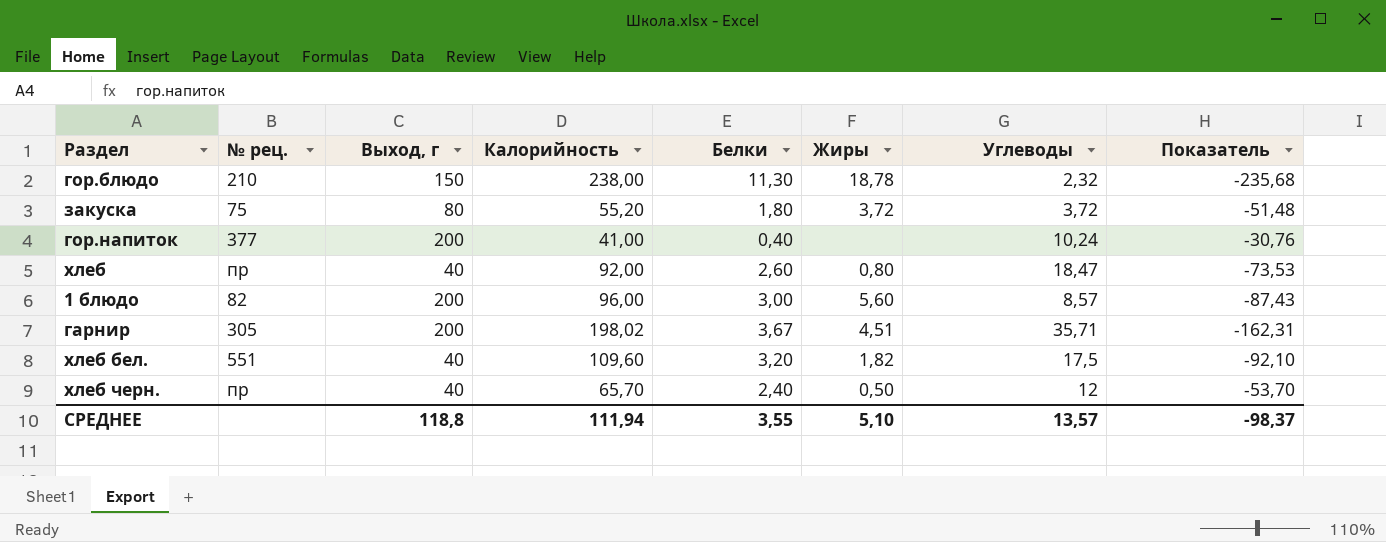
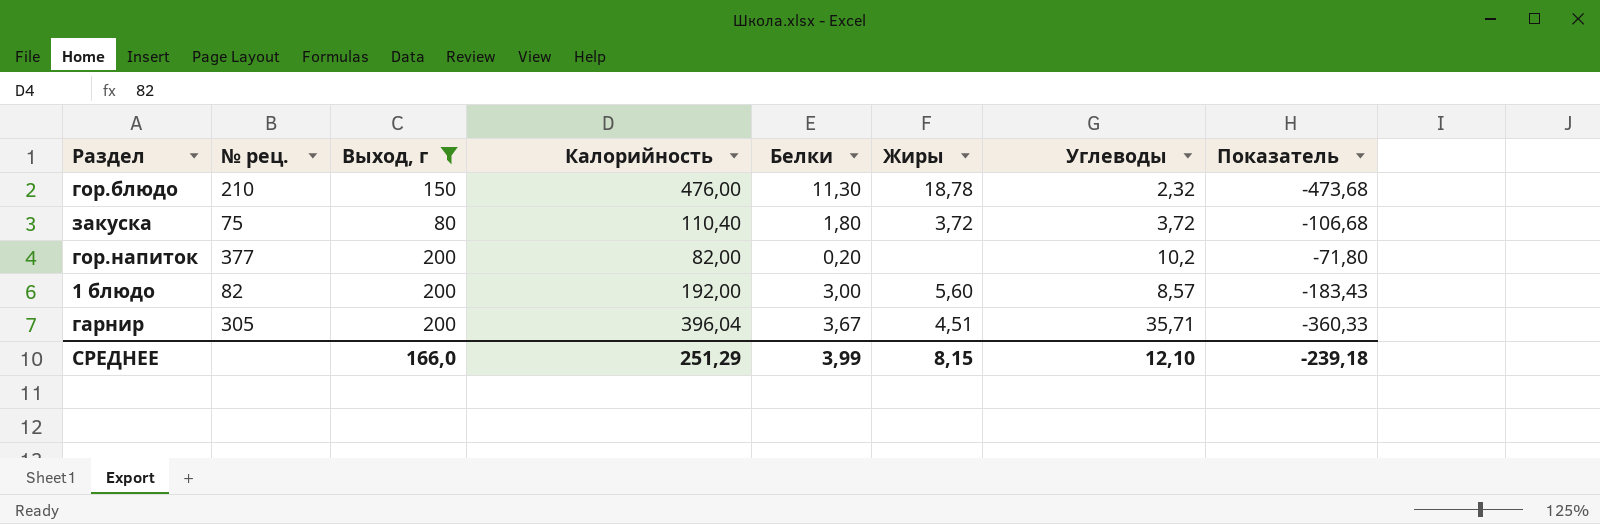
filter: none -> Выход, г != 40
гор.блюдо | Калорийность: 238,00 -> 476,00
гор.блюдо | Показатель: -235,68 -> -473,68
закуска | Калорийность: 55,20 -> 110,40
закуска | Показатель: -51,48 -> -106,68
гор.напиток | Калорийность: 41,00 -> 82,00
гор.напиток | Белки: 0,40 -> 0,20
гор.напиток | Углеводы: 10,24 -> 10,2
гор.напиток | Показатель: -30,76 -> -71,80
1 блюдо | Калорийность: 96,00 -> 192,00
1 блюдо | Показатель: -87,43 -> -183,43
гарнир | Калорийность: 198,02 -> 396,04
гарнир | Показатель: -162,31 -> -360,33
СРЕДНЕЕ | Выход, г: 118,8 -> 166,0
СРЕДНЕЕ | Калорийность: 111,94 -> 251,29
СРЕДНЕЕ | Белки: 3,55 -> 3,99
СРЕДНЕЕ | Жиры: 5,10 -> 8,15
СРЕДНЕЕ | Углеводы: 13,57 -> 12,10
СРЕДНЕЕ | Показатель: -98,37 -> -239,18

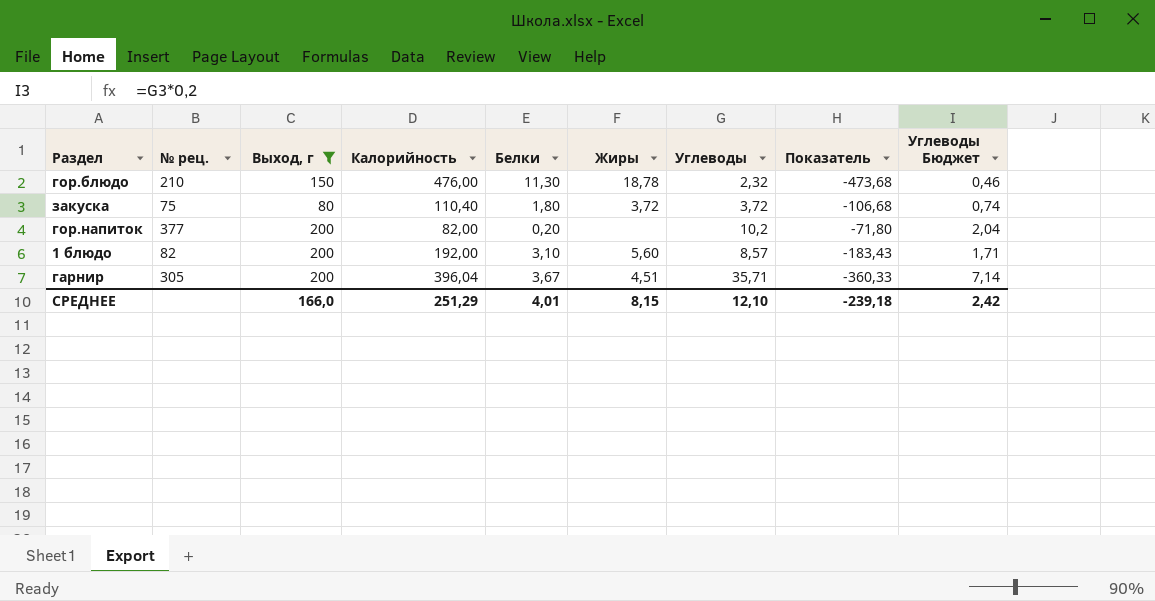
column Углеводы Бюджет | formula: none -> [Углеводы] * 0,2
1 блюдо | Белки: 3,00 -> 3,10
СРЕДНЕЕ | Белки: 3,99 -> 4,01

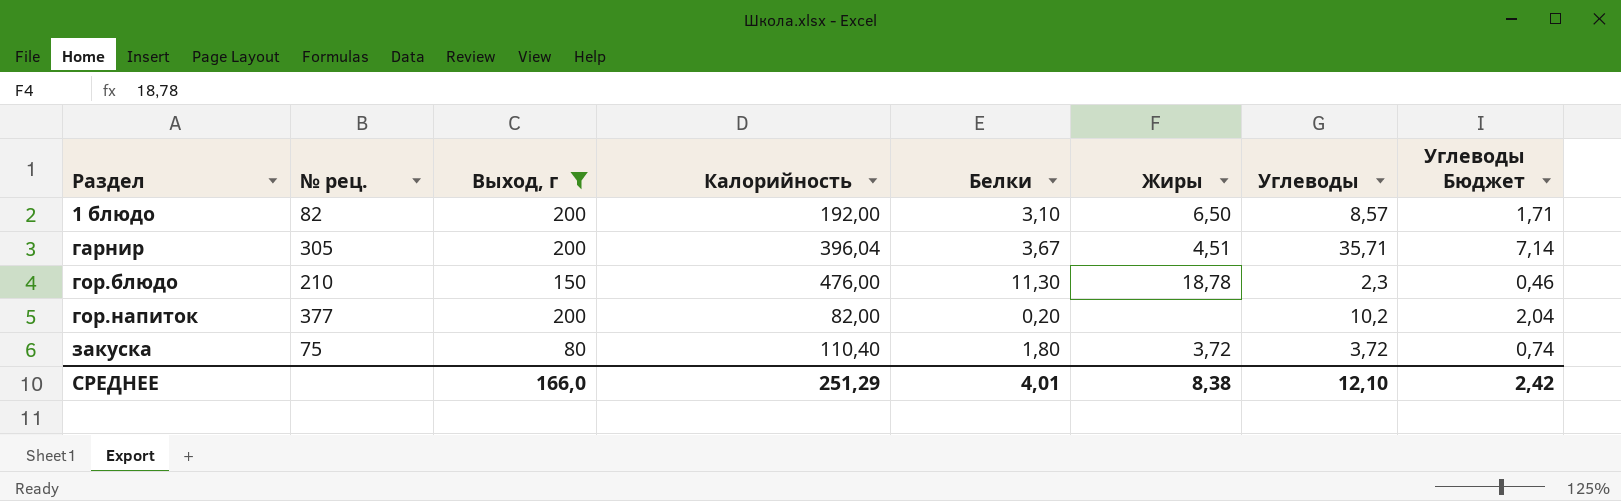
row order: none -> Раздел ascending
column Показатель | formula: [Углеводы] - [Калорийность] -> none
1 блюдо | Жиры: 5,60 -> 6,50
гор.блюдо | Углеводы: 2,32 -> 2,3
СРЕДНЕЕ | Жиры: 8,15 -> 8,38

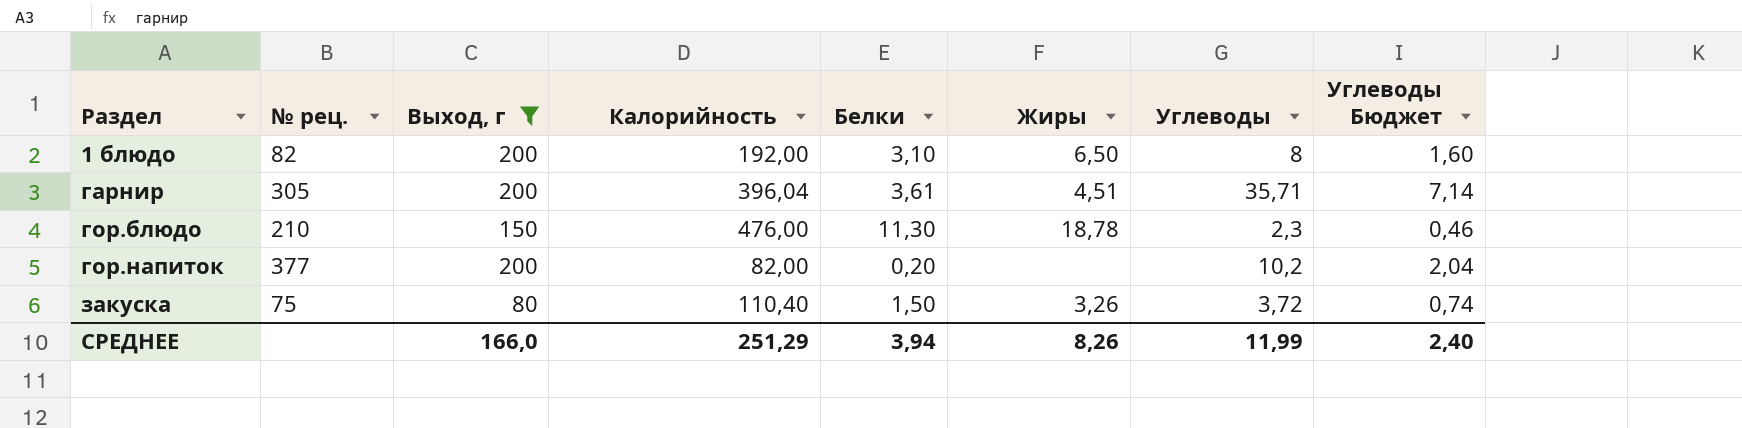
1 блюдо | Углеводы: 8,57 -> 8
1 блюдо | Углеводы Бюджет: 1,71 -> 1,60
гарнир | Белки: 3,67 -> 3,61
закуска | Белки: 1,80 -> 1,50
закуска | Жиры: 3,72 -> 3,26
СРЕДНЕЕ | Белки: 4,01 -> 3,94
СРЕДНЕЕ | Жиры: 8,38 -> 8,26
СРЕДНЕЕ | Углеводы: 12,10 -> 11,99
СРЕДНЕЕ | Углеводы Бюджет: 2,42 -> 2,40

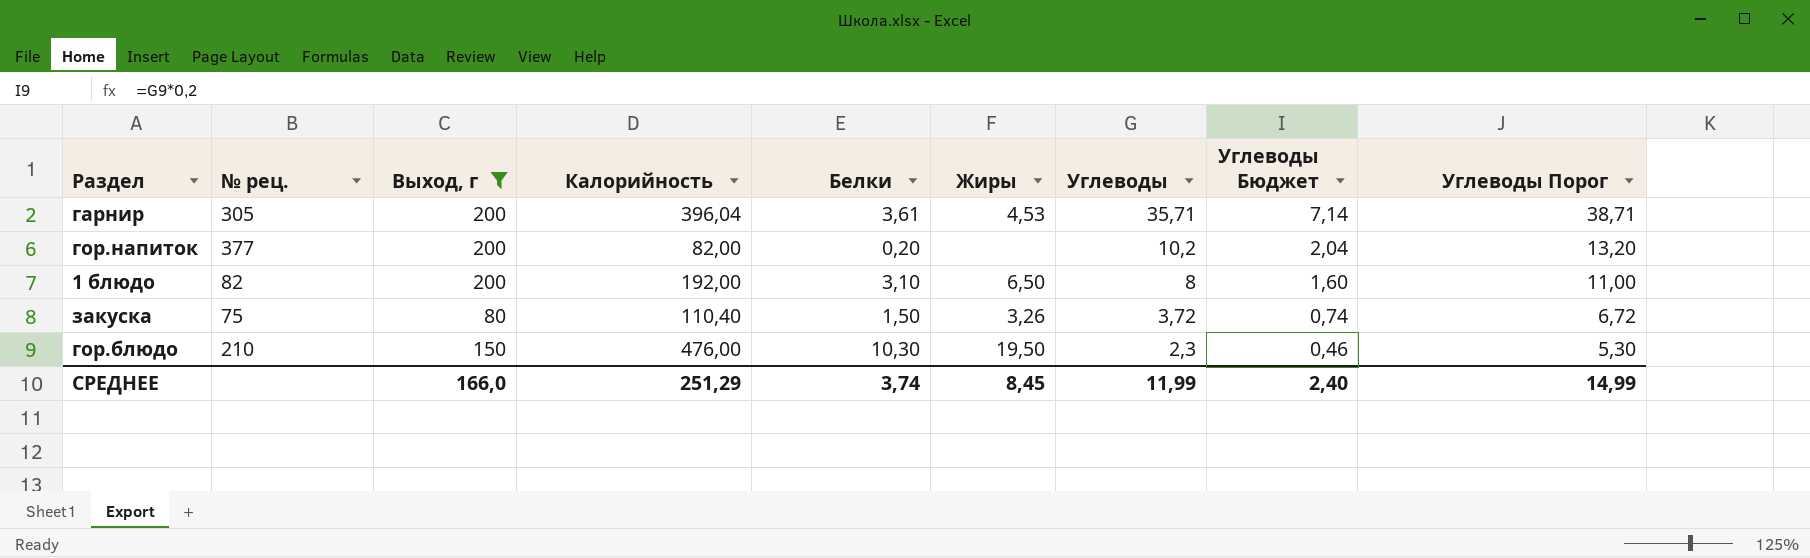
row order: Раздел ascending -> Углеводы descending
column Углеводы Порог | formula: none -> [Углеводы] + 3
гарнир | Жиры: 4,51 -> 4,53
гор.блюдо | Белки: 11,30 -> 10,30
гор.блюдо | Жиры: 18,78 -> 19,50
СРЕДНЕЕ | Белки: 3,94 -> 3,74
СРЕДНЕЕ | Жиры: 8,26 -> 8,45

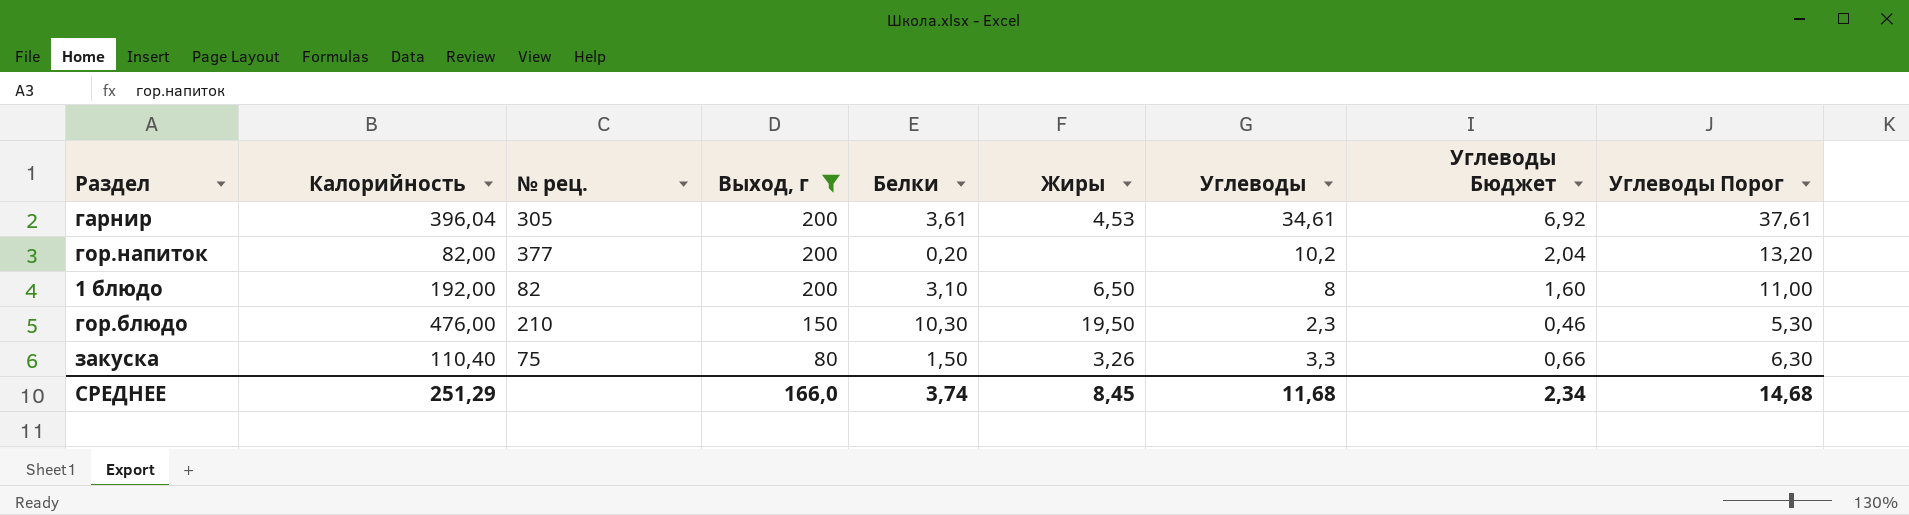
row order: Углеводы descending -> Выход, г descending
column Калорийность | position: 4 -> 2
гарнир | Углеводы: 35,71 -> 34,61
гарнир | Углеводы Бюджет: 7,14 -> 6,92
гарнир | Углеводы Порог: 38,71 -> 37,61
закуска | Углеводы: 3,72 -> 3,3
закуска | Углеводы Бюджет: 0,74 -> 0,66
закуска | Углеводы Порог: 6,72 -> 6,30
СРЕДНЕЕ | Углеводы: 11,99 -> 11,68
СРЕДНЕЕ | Углеводы Бюджет: 2,40 -> 2,34
СРЕДНЕЕ | Углеводы Порог: 14,99 -> 14,68

